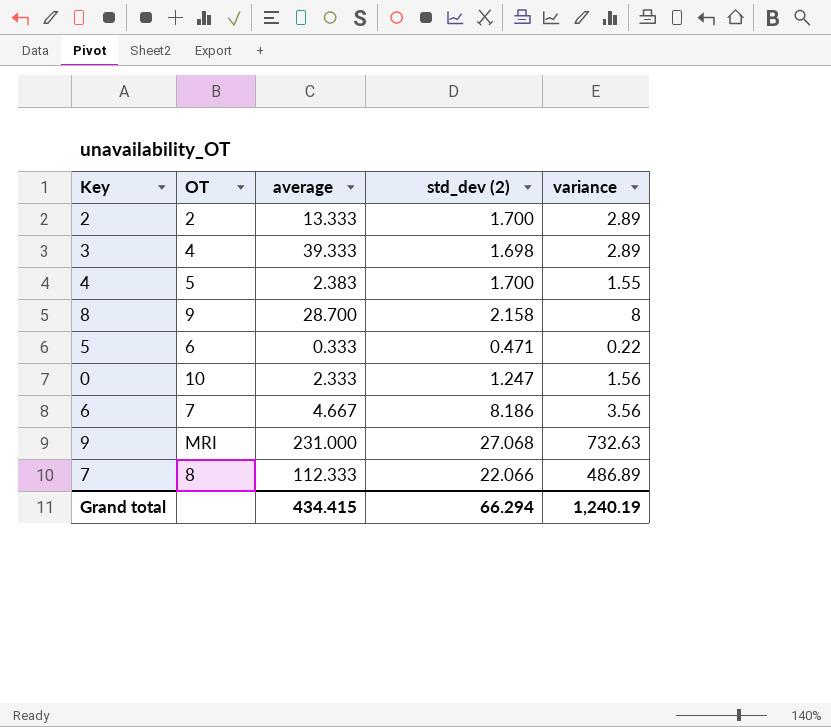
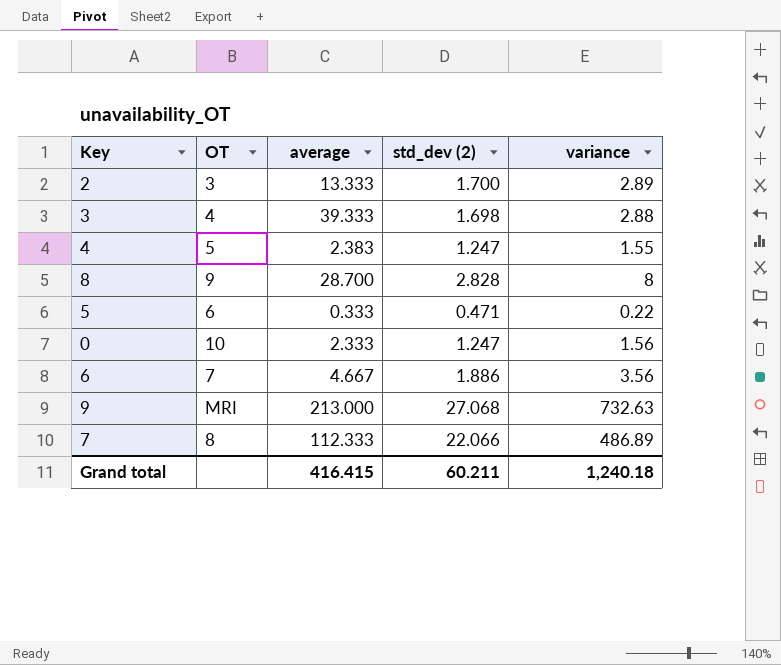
2 | OT: 2 -> 3
3 | variance: 2.89 -> 2.88
4 | std_dev (2): 1.700 -> 1.247
8 | std_dev (2): 2.158 -> 2.828
6 | std_dev (2): 8.186 -> 1.886
9 | average: 231.000 -> 213.000
Grand total | average: 434.415 -> 416.415
Grand total | std_dev (2): 66.294 -> 60.211
Grand total | variance: 1,240.19 -> 1,240.18

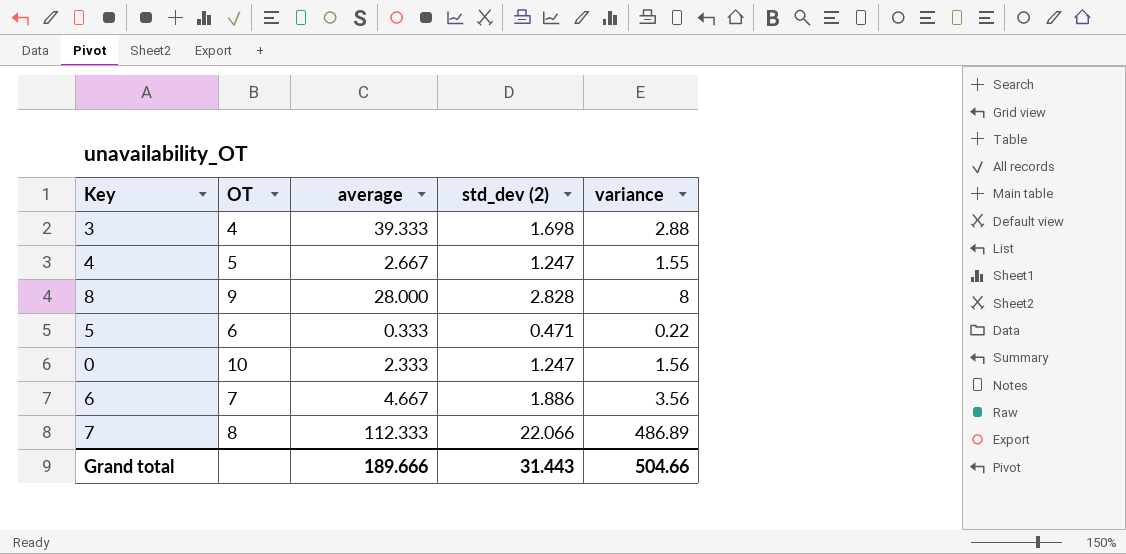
row 2: 3 | 13.333 | 1.700 | 2.89 -> none
row 9: MRI | 213.000 | 27.068 | 732.63 -> none
4 | average: 2.383 -> 2.667
8 | average: 28.700 -> 28.000
Grand total | average: 416.415 -> 189.666
Grand total | std_dev (2): 60.211 -> 31.443
Grand total | variance: 1,240.18 -> 504.66

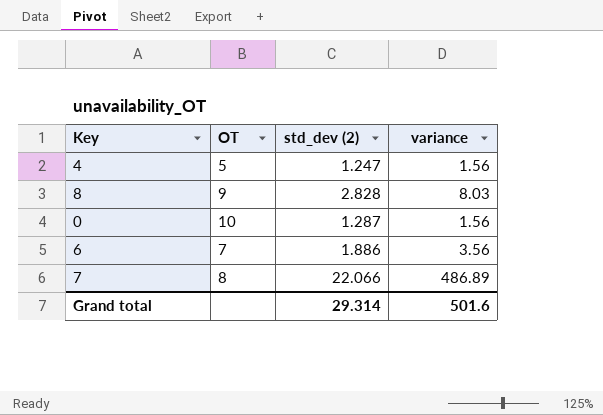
column average | position: 3 -> none
row 3: 4 | 39.333 | 1.698 | 2.88 -> none
row 5: 6 | 0.333 | 0.471 | 0.22 -> none
4 | variance: 1.55 -> 1.56
8 | variance: 8 -> 8.03
0 | std_dev (2): 1.247 -> 1.287
Grand total | std_dev (2): 31.443 -> 29.314
Grand total | variance: 504.66 -> 501.6

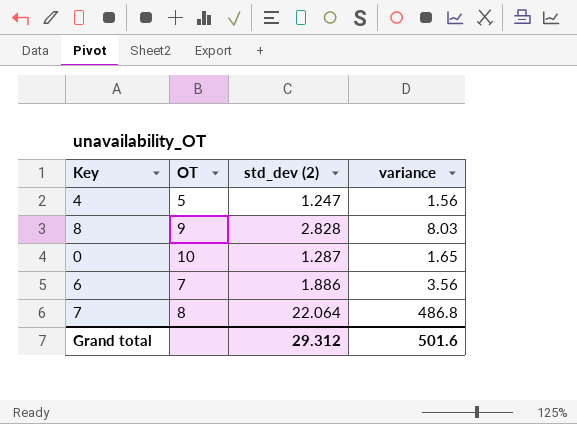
0 | variance: 1.56 -> 1.65
7 | std_dev (2): 22.066 -> 22.064
7 | variance: 486.89 -> 486.8
Grand total | std_dev (2): 29.314 -> 29.312

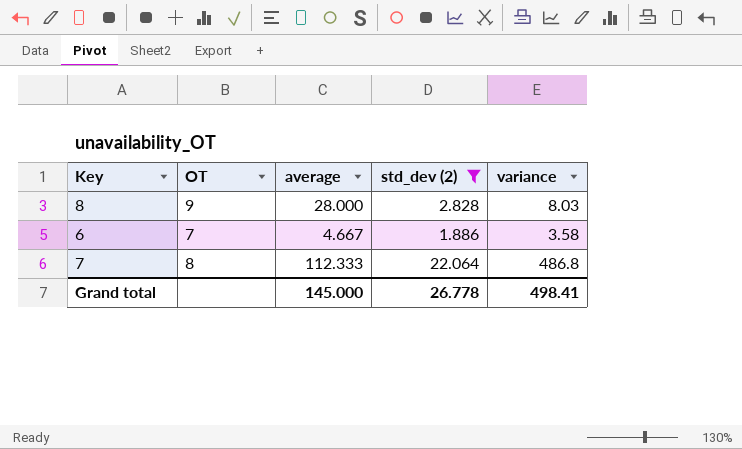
filter: none -> std_dev (2) >= 1.886
column average | position: none -> 3
6 | variance: 3.56 -> 3.58
Grand total | std_dev (2): 29.312 -> 26.778
Grand total | variance: 501.6 -> 498.41

